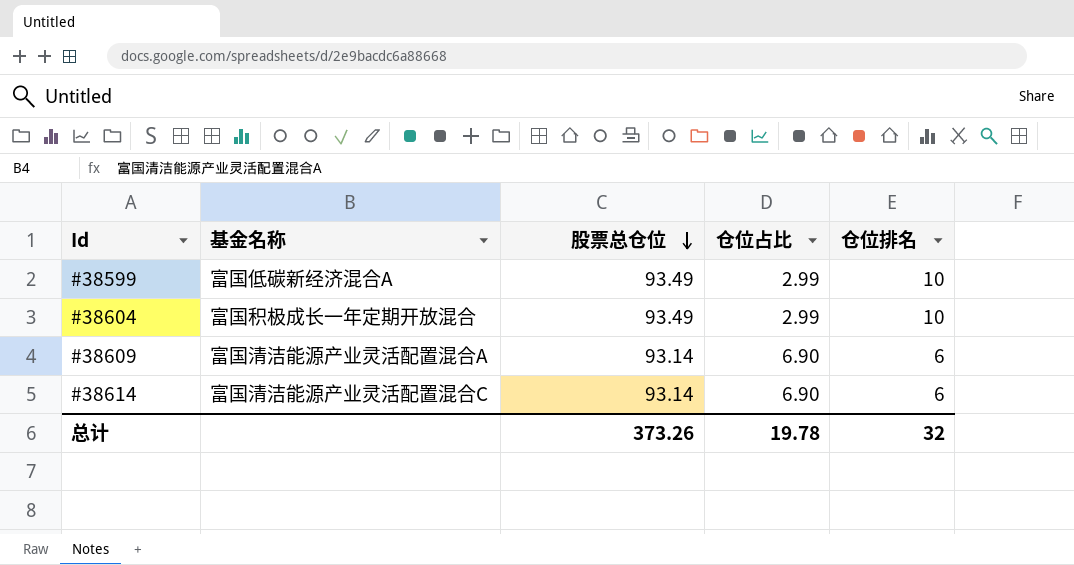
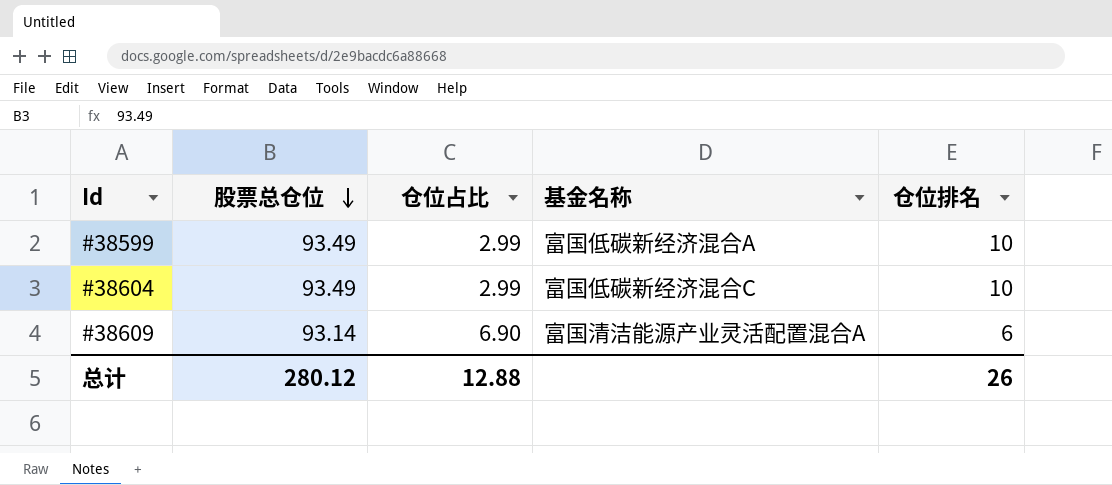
column 基金名称 | position: 2 -> 4
row #38614: 富国清洁能源产业灵活配置混合C | 93.14 | 6.90 | 6 -> none
#38604 | 基金名称: 富国积极成长一年定期开放混合 -> 富国低碳新经济混合C
总计 | 股票总仓位: 373.26 -> 280.12
总计 | 仓位占比: 19.78 -> 12.88
总计 | 仓位排名: 32 -> 26

